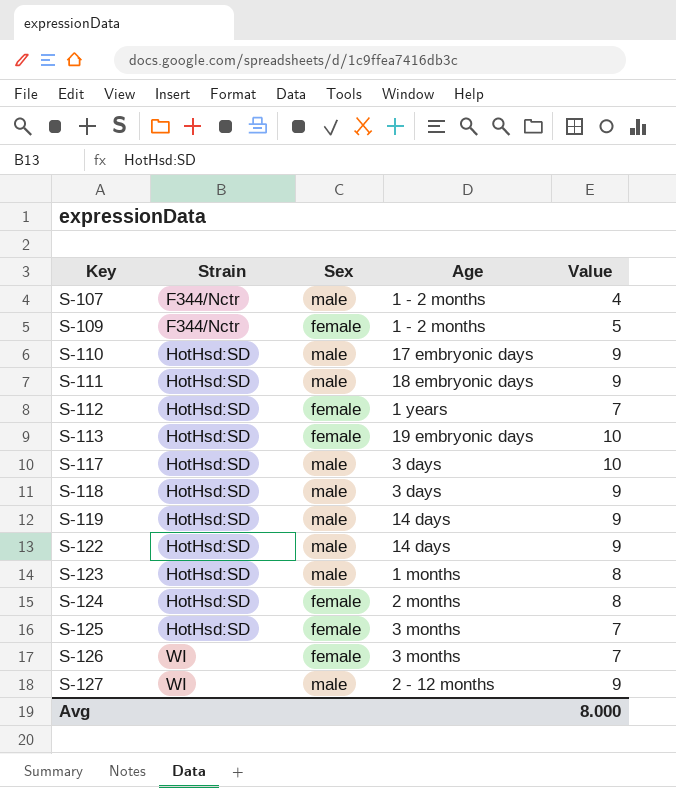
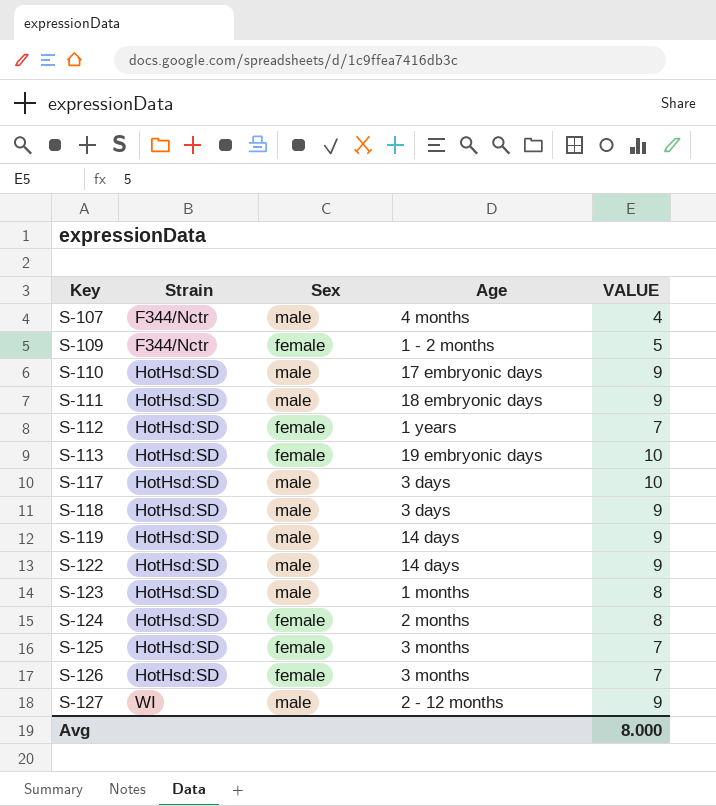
column name: Value -> VALUE
S-107 | Age: 1 - 2 months -> 4 months
S-126 | Strain: WI -> HotHsd:SD

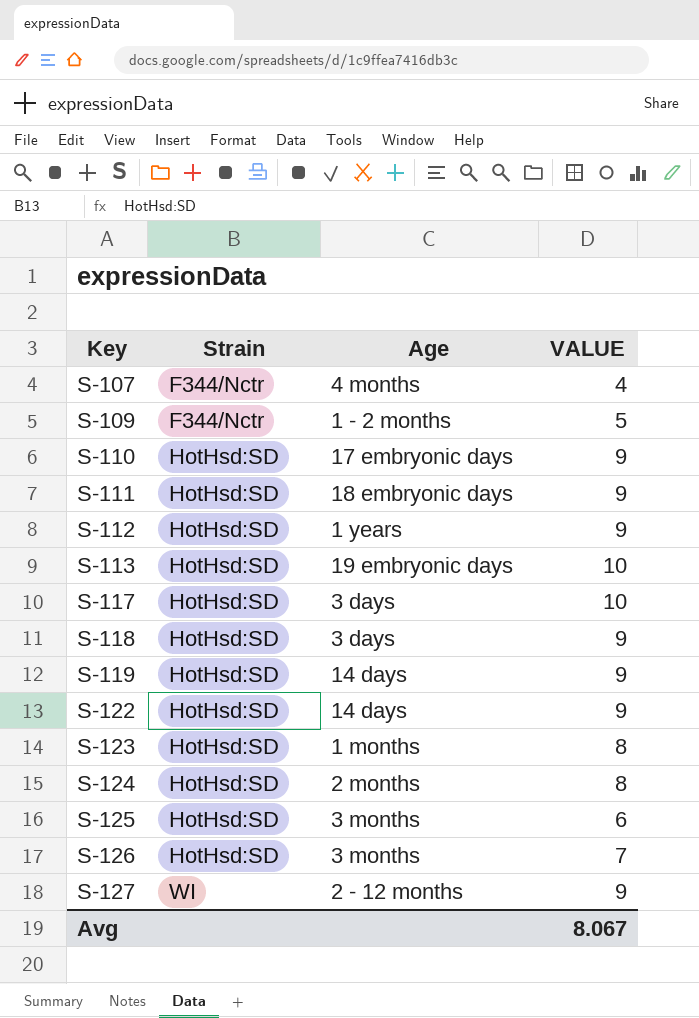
column Sex | position: 3 -> none
S-112 | VALUE: 7 -> 9
S-125 | VALUE: 7 -> 6
Avg | VALUE: 8.000 -> 8.067

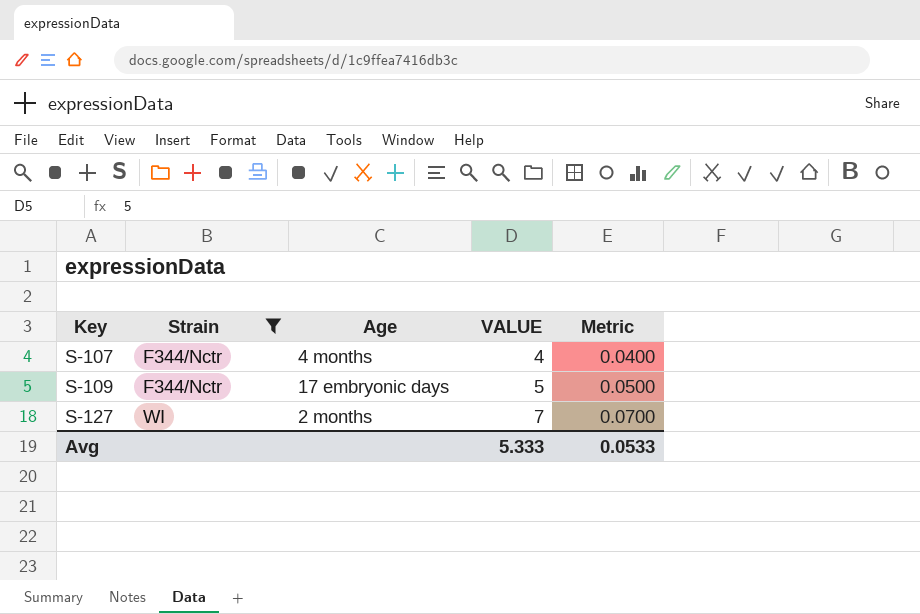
filter: none -> Strain != HotHsd:SD
column Metric | formula: none -> [VALUE] * 0.01
S-109 | Age: 1 - 2 months -> 17 embryonic days
S-127 | Age: 2 - 12 months -> 2 months
S-127 | VALUE: 9 -> 7
Avg | VALUE: 8.067 -> 5.333

